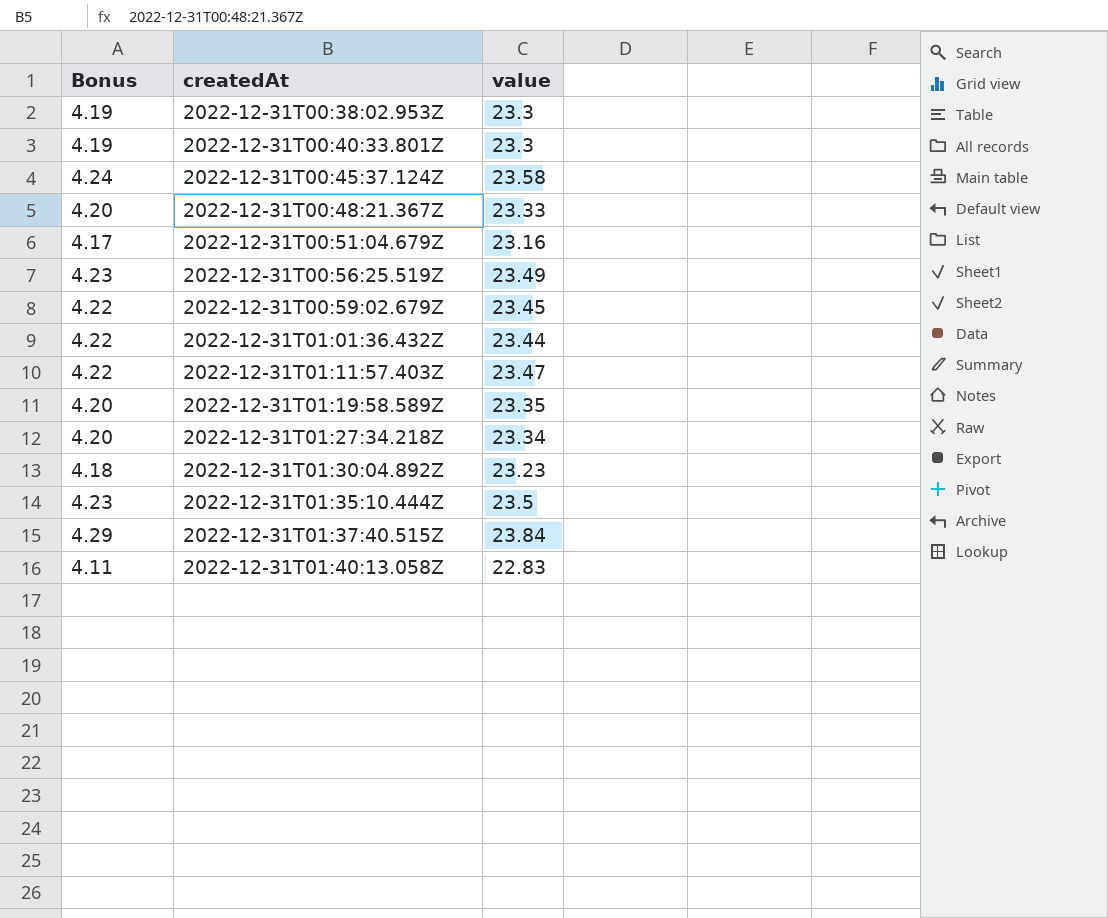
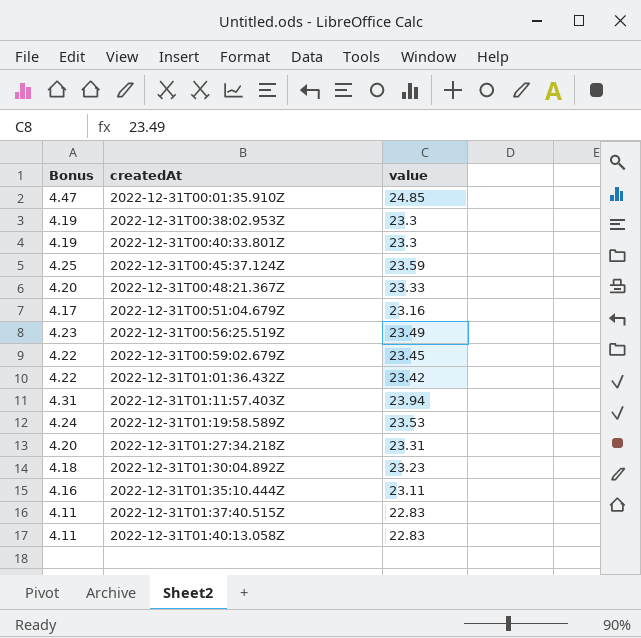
row 2022-12-31T00:01:35.910Z: none -> 4.47 | 24.85
2022-12-31T00:45:37.124Z | Bonus: 4.24 -> 4.25
2022-12-31T00:45:37.124Z | value: 23.58 -> 23.59
2022-12-31T01:01:36.432Z | value: 23.44 -> 23.42
2022-12-31T01:11:57.403Z | Bonus: 4.22 -> 4.31
2022-12-31T01:11:57.403Z | value: 23.47 -> 23.94
2022-12-31T01:19:58.589Z | Bonus: 4.20 -> 4.24
2022-12-31T01:19:58.589Z | value: 23.35 -> 23.53
2022-12-31T01:27:34.218Z | value: 23.34 -> 23.31
2022-12-31T01:35:10.444Z | Bonus: 4.23 -> 4.16
2022-12-31T01:35:10.444Z | value: 23.5 -> 23.11
2022-12-31T01:37:40.515Z | Bonus: 4.29 -> 4.11
2022-12-31T01:37:40.515Z | value: 23.84 -> 22.83

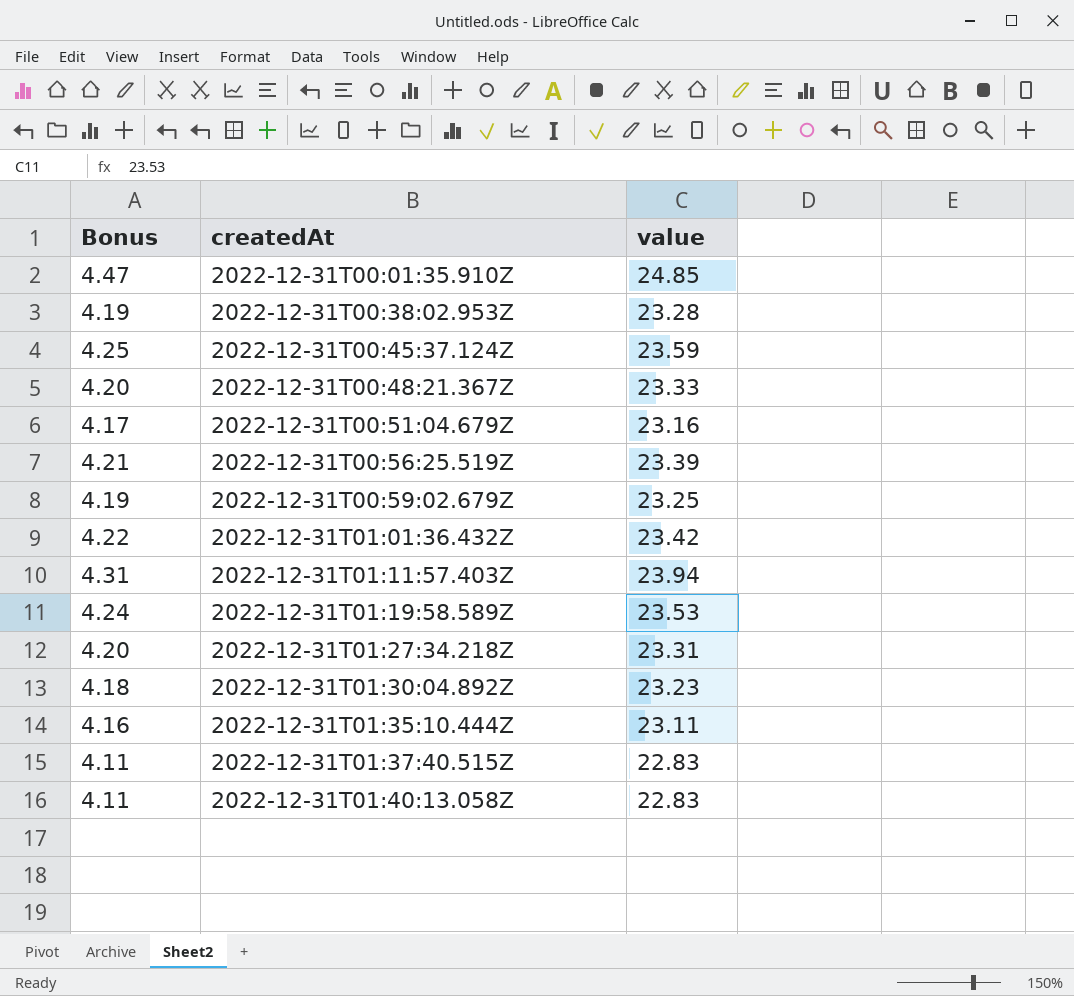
row 2022-12-31T00:40:33.801Z: 4.19 | 23.3 -> none
2022-12-31T00:38:02.953Z | value: 23.3 -> 23.28
2022-12-31T00:56:25.519Z | Bonus: 4.23 -> 4.21
2022-12-31T00:56:25.519Z | value: 23.49 -> 23.39
2022-12-31T00:59:02.679Z | Bonus: 4.22 -> 4.19
2022-12-31T00:59:02.679Z | value: 23.45 -> 23.25

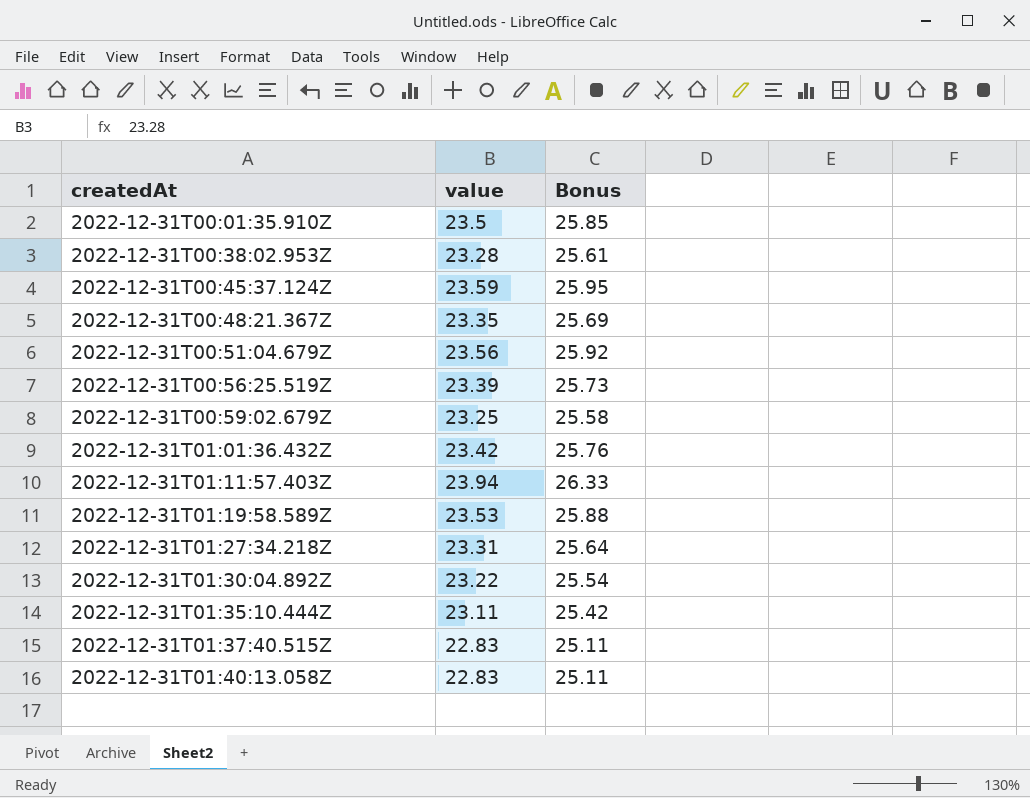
column Bonus | formula: [value] * 0.18 -> [value] * 1.1
column Bonus | position: 1 -> 3
2022-12-31T00:01:35.910Z | value: 24.85 -> 23.5
2022-12-31T00:48:21.367Z | value: 23.33 -> 23.35
2022-12-31T00:51:04.679Z | value: 23.16 -> 23.56
2022-12-31T01:30:04.892Z | value: 23.23 -> 23.22

